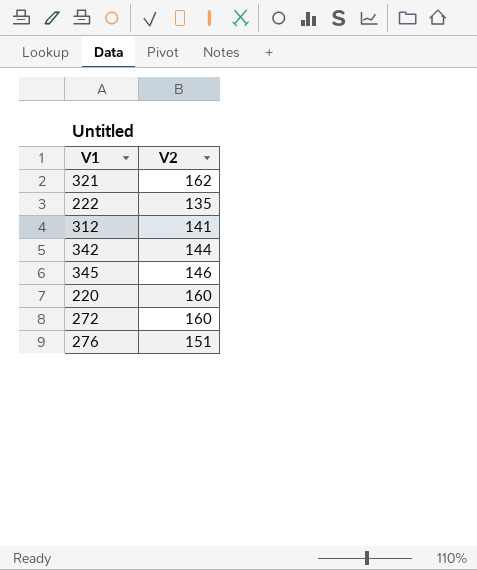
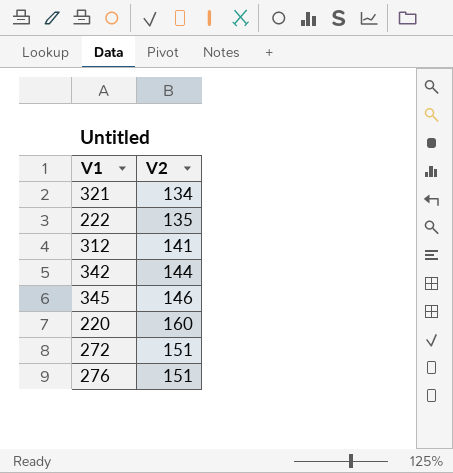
321 | V2: 162 -> 134
272 | V2: 160 -> 151

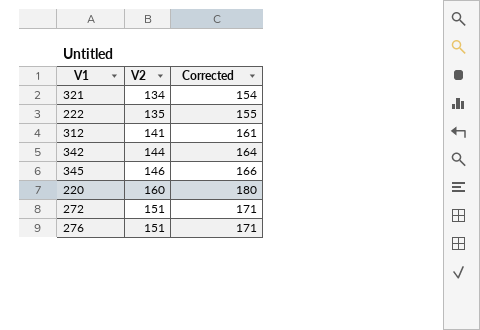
column Corrected | formula: none -> [V2] + 20

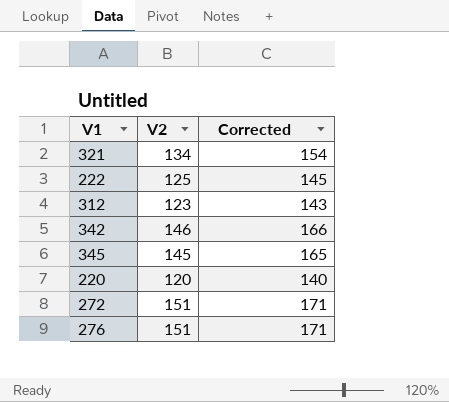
222 | V2: 135 -> 125
222 | Corrected: 155 -> 145
312 | V2: 141 -> 123
312 | Corrected: 161 -> 143
342 | V2: 144 -> 146
342 | Corrected: 164 -> 166
345 | V2: 146 -> 145
345 | Corrected: 166 -> 165
220 | V2: 160 -> 120
220 | Corrected: 180 -> 140

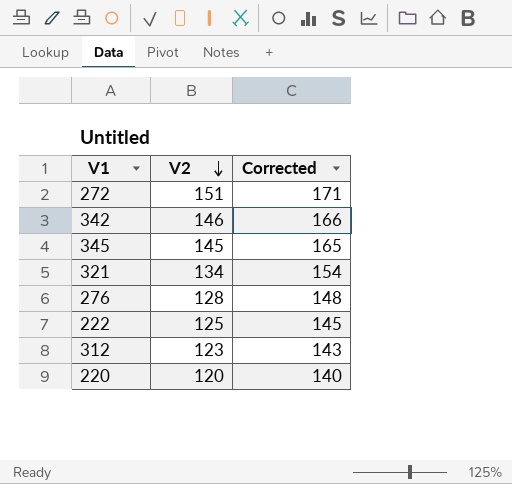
row order: none -> V2 descending
276 | V2: 151 -> 128
276 | Corrected: 171 -> 148

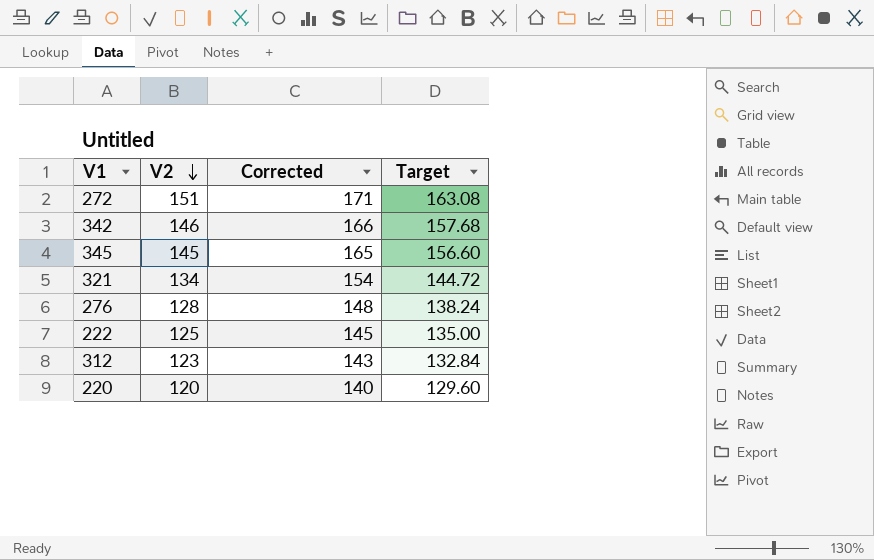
column Target | formula: none -> [V2] * 1.08

